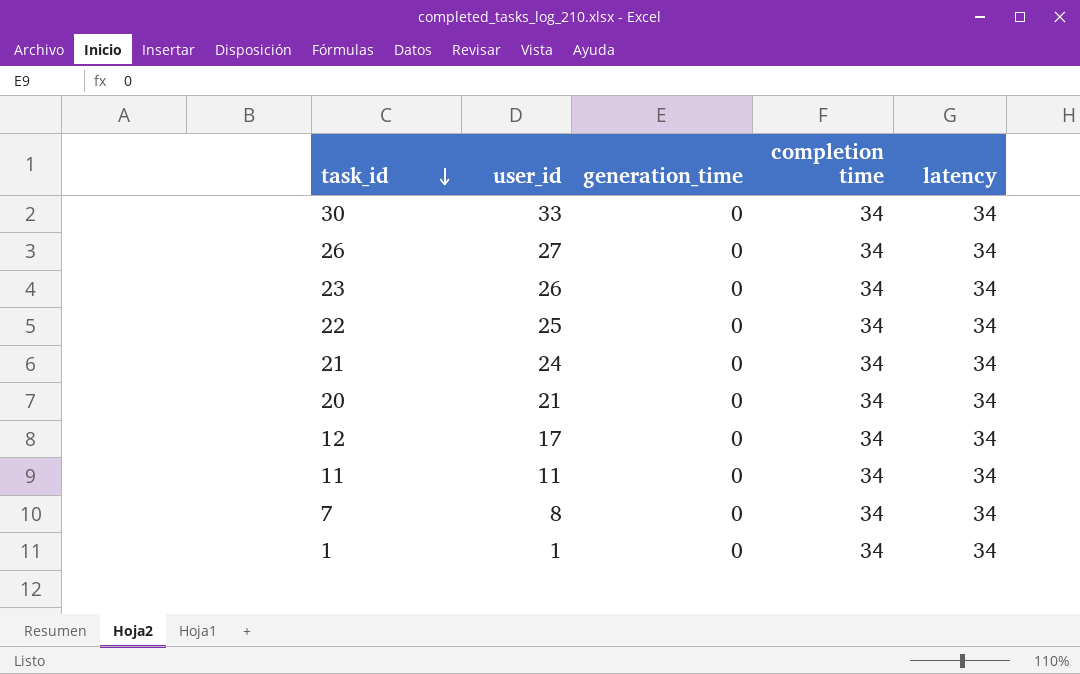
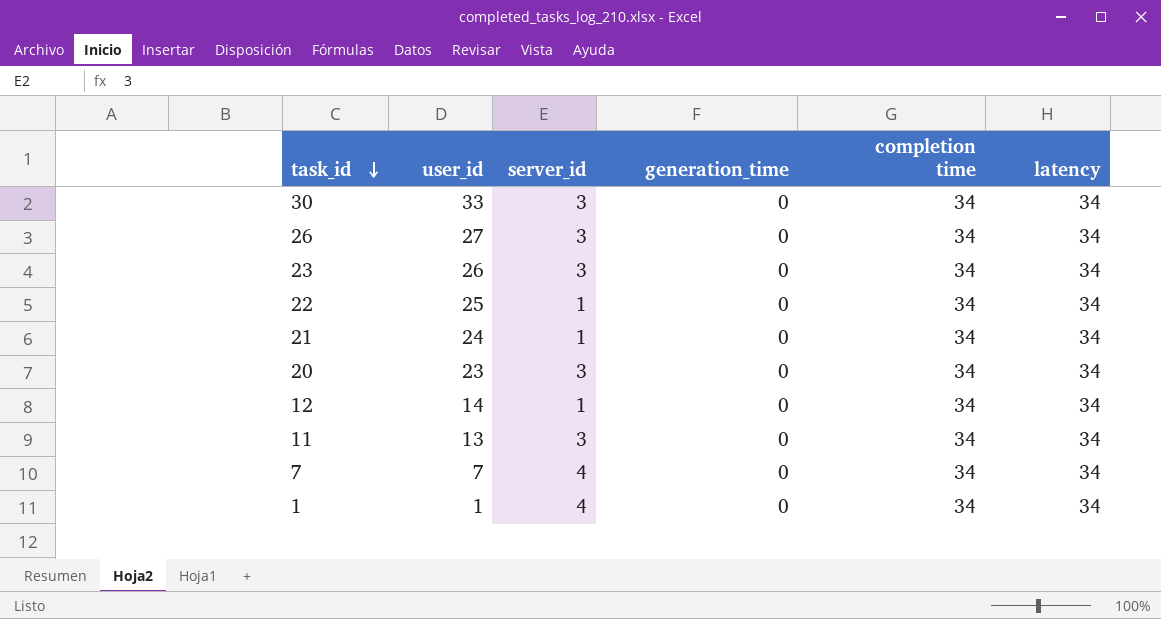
column server_id | position: none -> 3
20 | user_id: 21 -> 23
12 | user_id: 17 -> 14
11 | user_id: 11 -> 13
7 | user_id: 8 -> 7

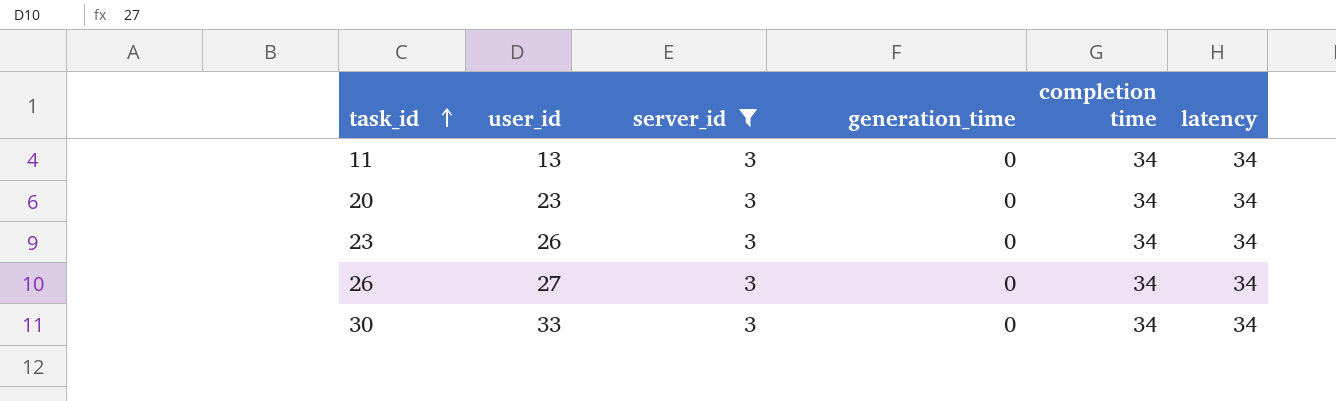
filter: none -> server_id = 3
row order: task_id descending -> task_id ascending

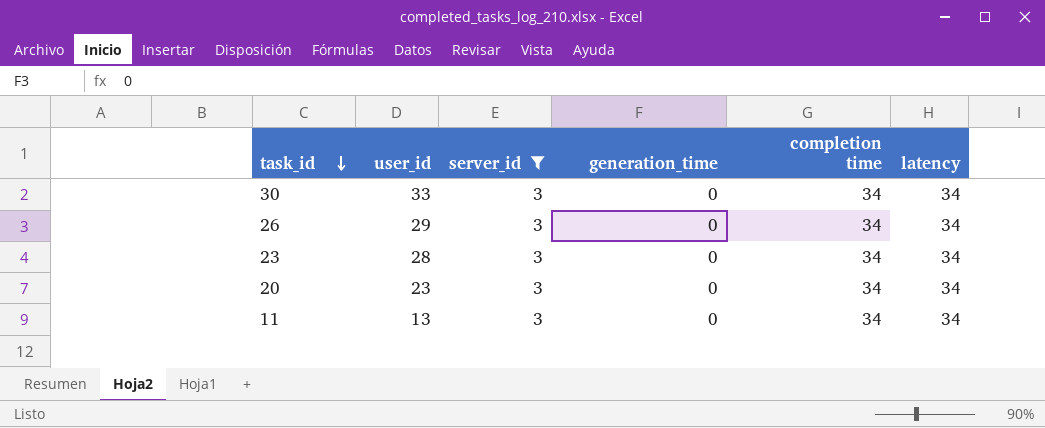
row order: task_id ascending -> task_id descending
26 | user_id: 27 -> 29
23 | user_id: 26 -> 28

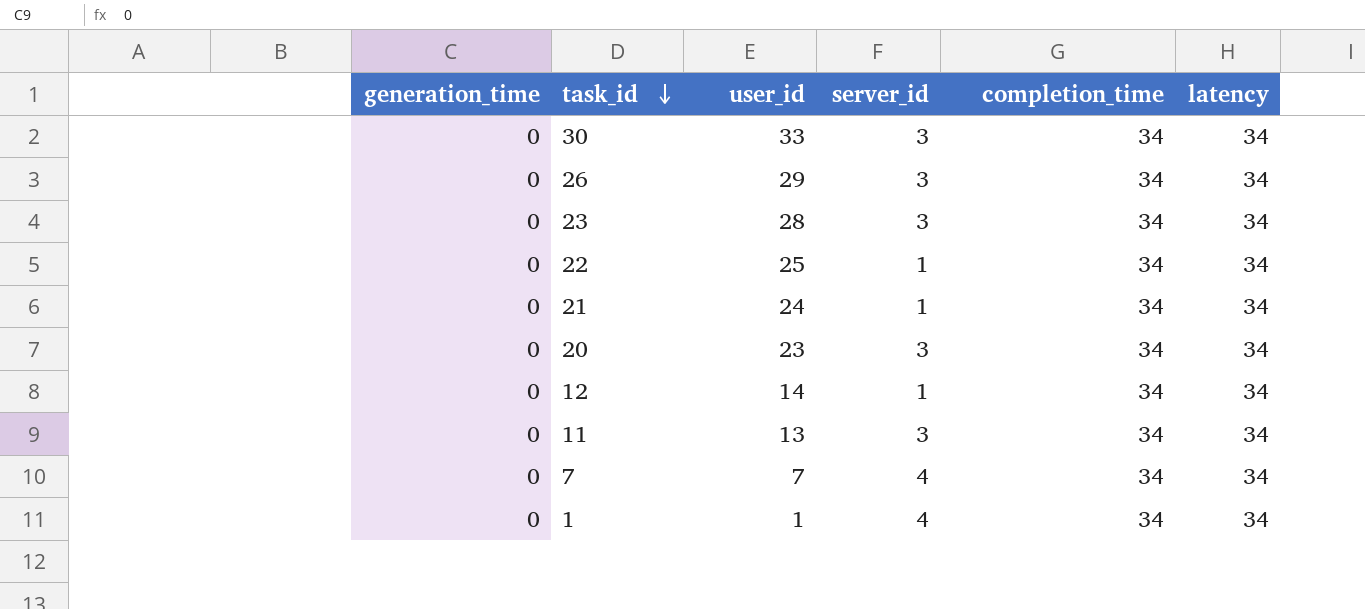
filter: server_id = 3 -> none
column generation_time | position: 4 -> 1
column name: completion time -> completion_time

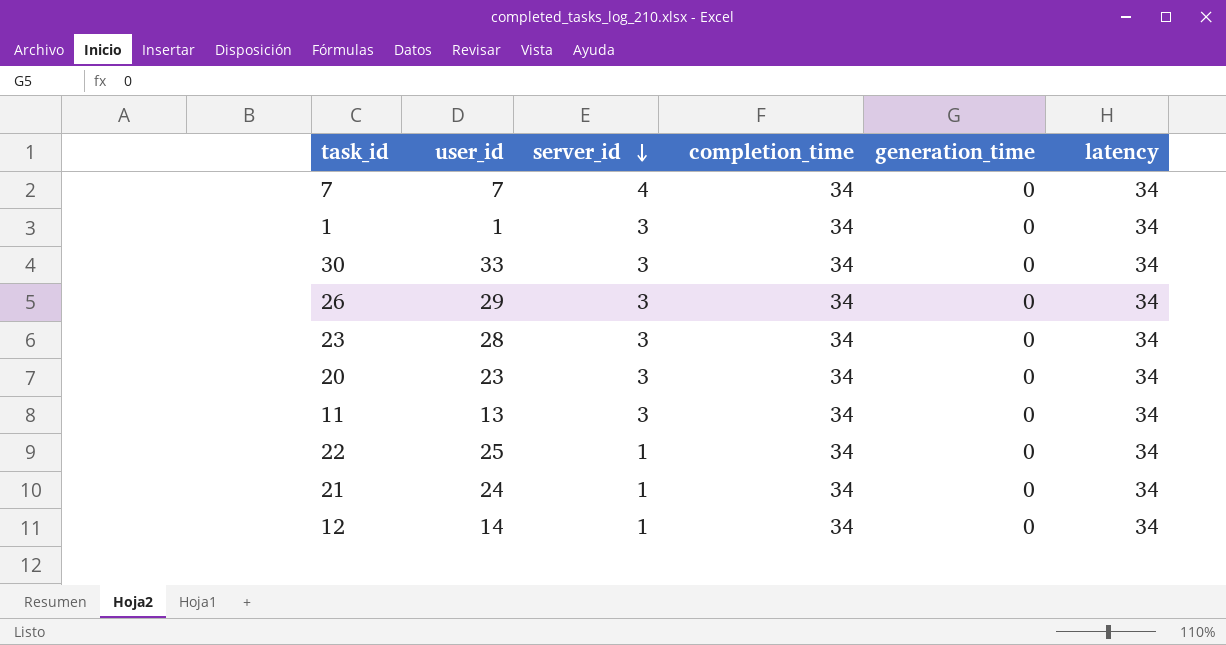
row order: task_id descending -> server_id descending
column generation_time | position: 1 -> 5
1 | server_id: 4 -> 3

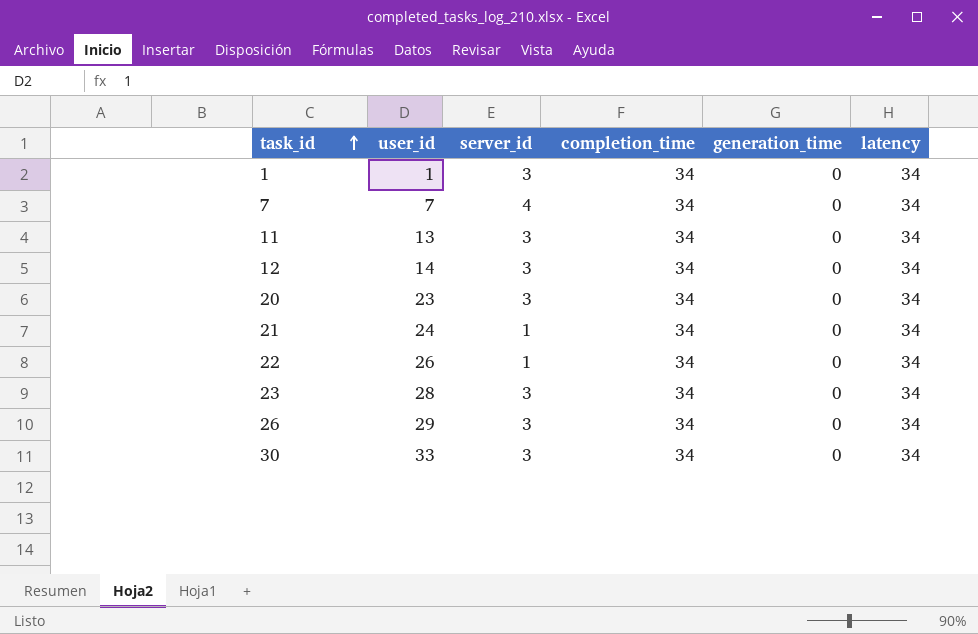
row order: server_id descending -> task_id ascending
12 | server_id: 1 -> 3
22 | user_id: 25 -> 26

